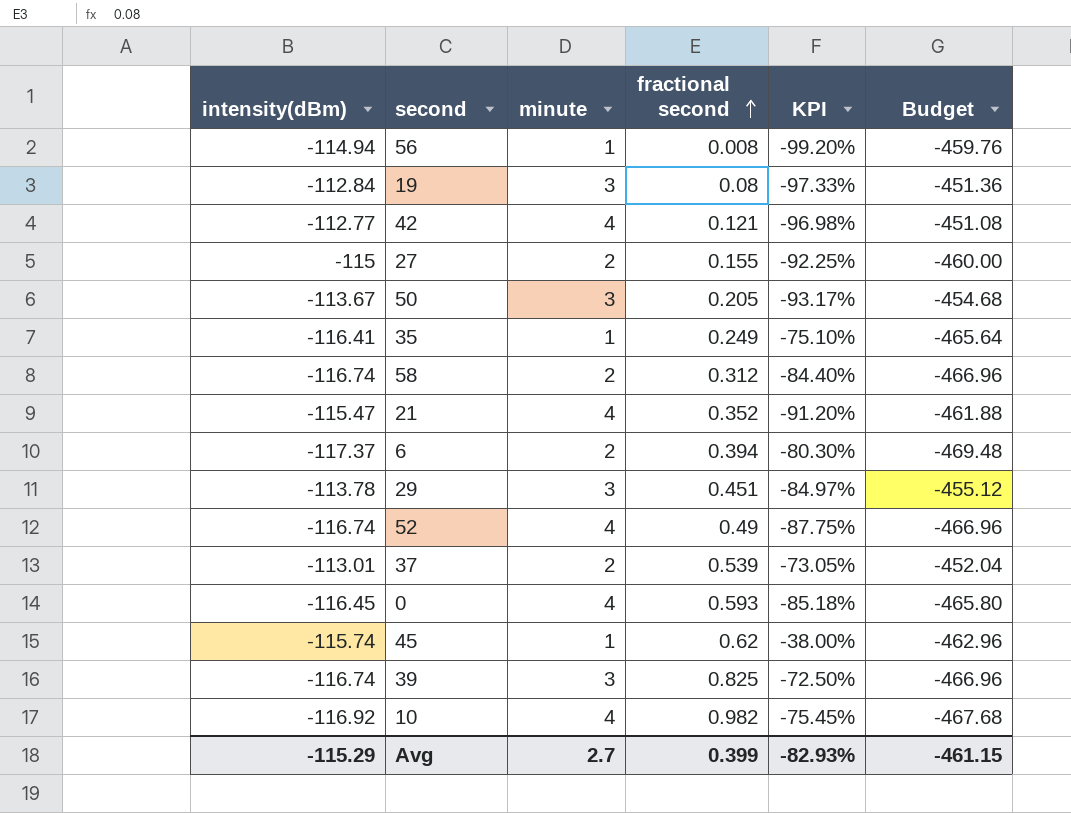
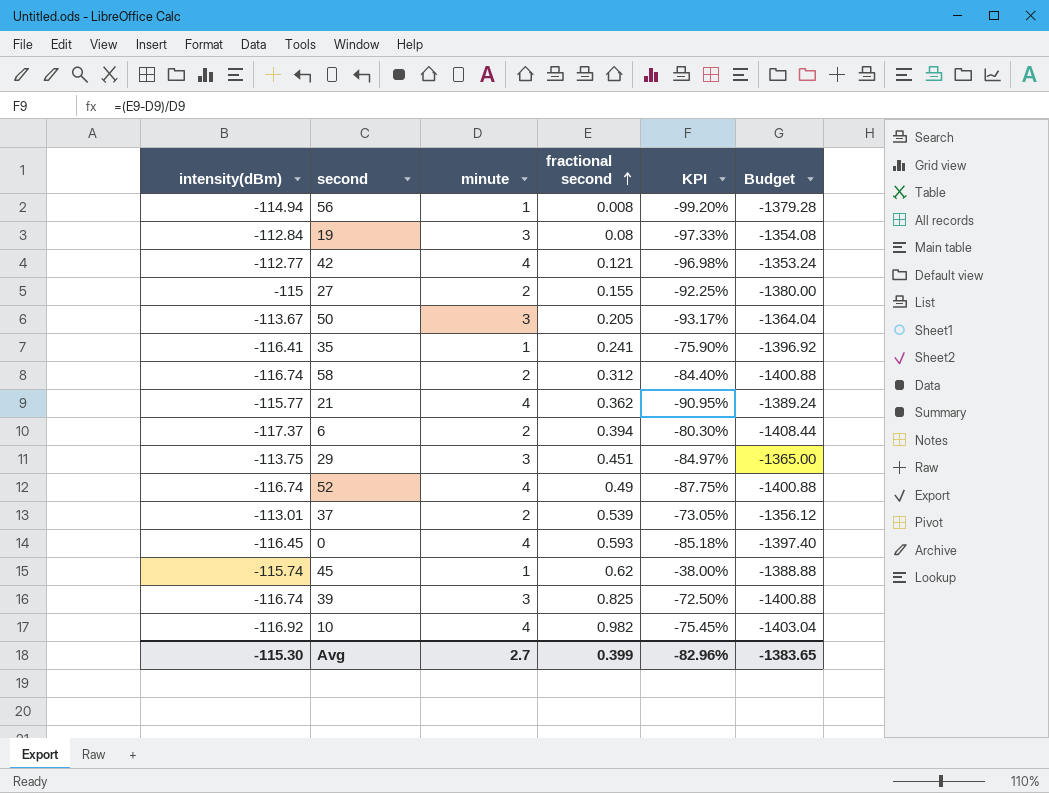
column Budget | formula: [intensity(dBm)] * 4 -> [intensity(dBm)] * 12
35 | fractional second: 0.249 -> 0.241
35 | KPI: -75.10% -> -75.90%
21 | intensity(dBm): -115.47 -> -115.77
21 | fractional second: 0.352 -> 0.362
21 | KPI: -91.20% -> -90.95%
29 | intensity(dBm): -113.78 -> -113.75
Avg | intensity(dBm): -115.29 -> -115.30
Avg | KPI: -82.93% -> -82.96%
Avg | Budget: -461.15 -> -1383.65

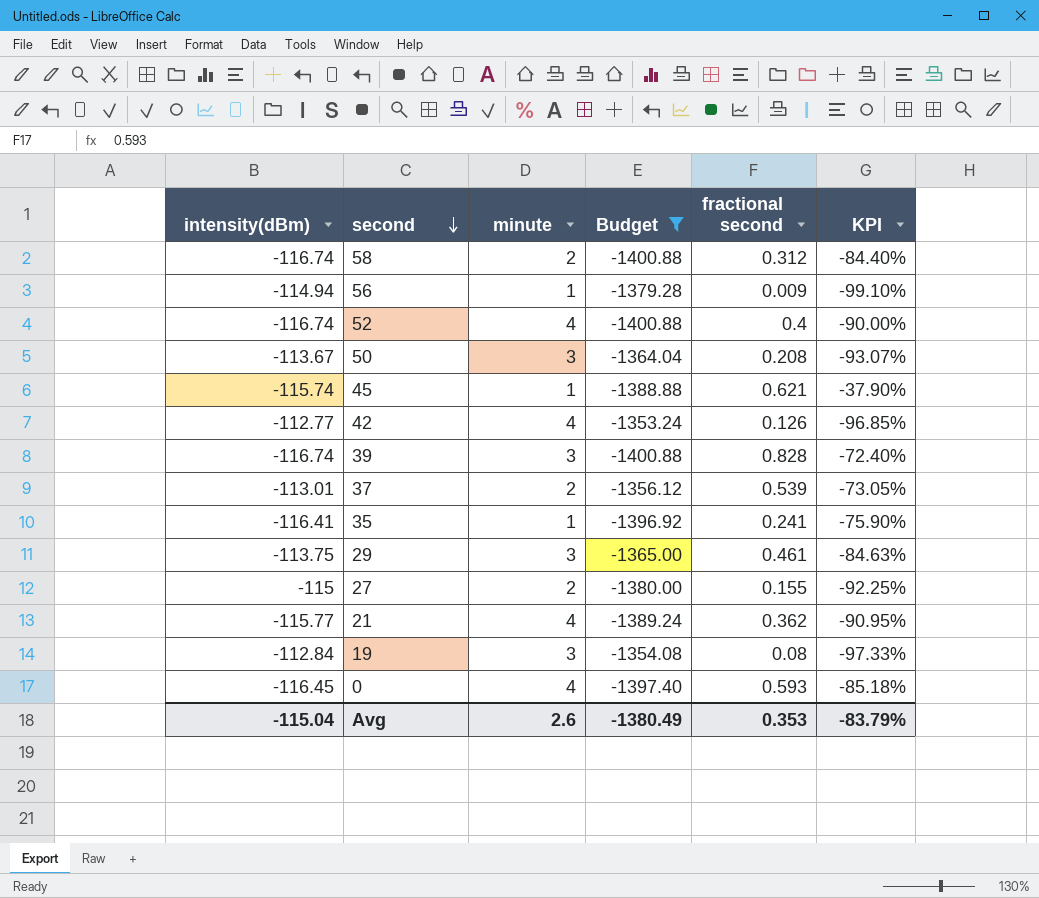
filter: none -> Budget >= -1400.88
row order: fractional second ascending -> second descending
column Budget | position: 6 -> 4
56 | fractional second: 0.008 -> 0.009
56 | KPI: -99.20% -> -99.10%
52 | fractional second: 0.49 -> 0.4
52 | KPI: -87.75% -> -90.00%
50 | fractional second: 0.205 -> 0.208
50 | KPI: -93.17% -> -93.07%
45 | fractional second: 0.62 -> 0.621
45 | KPI: -38.00% -> -37.90%
42 | fractional second: 0.121 -> 0.126
42 | KPI: -96.98% -> -96.85%
39 | fractional second: 0.825 -> 0.828
39 | KPI: -72.50% -> -72.40%
29 | fractional second: 0.451 -> 0.461
29 | KPI: -84.97% -> -84.63%
Avg | intensity(dBm): -115.30 -> -115.04
Avg | minute: 2.7 -> 2.6
Avg | Budget: -1383.65 -> -1380.49
Avg | fractional second: 0.399 -> 0.353
Avg | KPI: -82.96% -> -83.79%

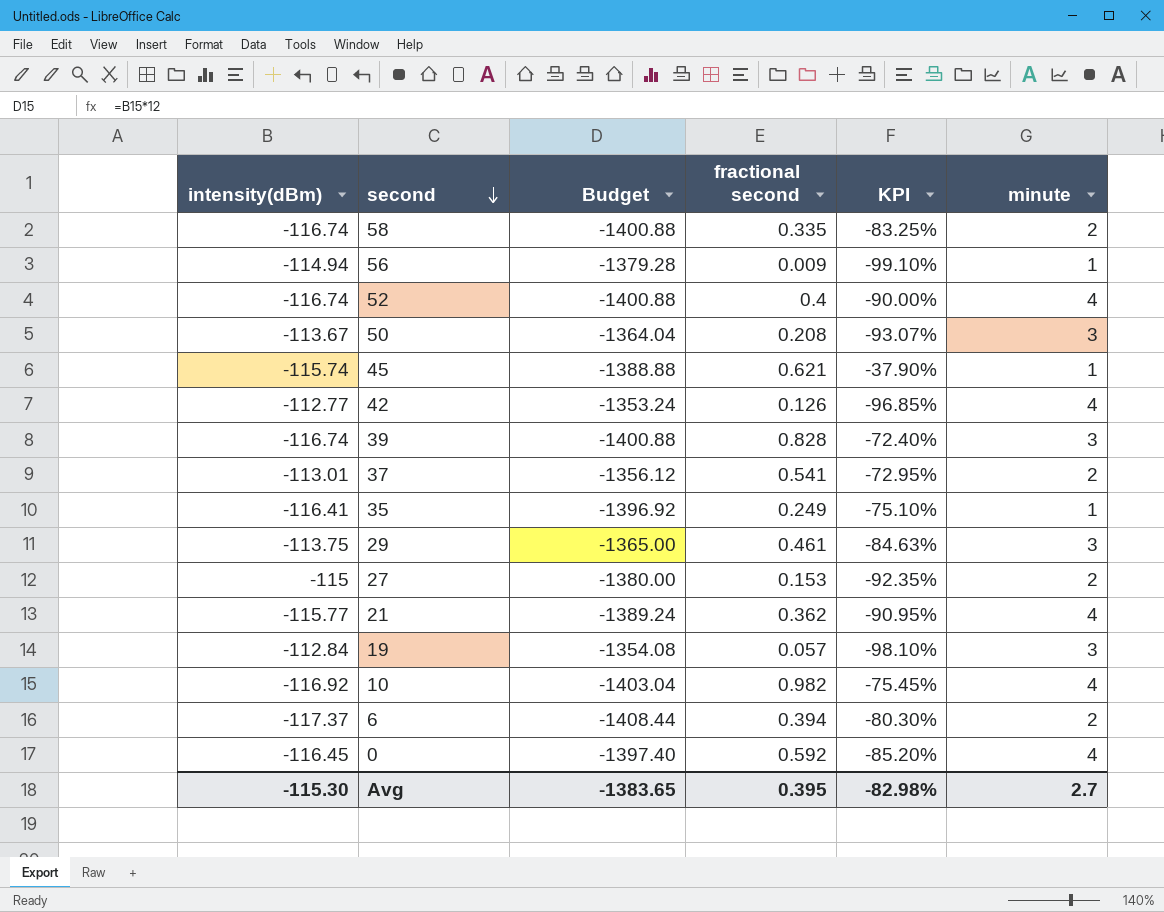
filter: Budget >= -1400.88 -> none
column minute | position: 3 -> 6
58 | fractional second: 0.312 -> 0.335
58 | KPI: -84.40% -> -83.25%
37 | fractional second: 0.539 -> 0.541
37 | KPI: -73.05% -> -72.95%
35 | fractional second: 0.241 -> 0.249
35 | KPI: -75.90% -> -75.10%
27 | fractional second: 0.155 -> 0.153
27 | KPI: -92.25% -> -92.35%
19 | fractional second: 0.08 -> 0.057
19 | KPI: -97.33% -> -98.10%
0 | fractional second: 0.593 -> 0.592
0 | KPI: -85.18% -> -85.20%
Avg | intensity(dBm): -115.04 -> -115.30
Avg | Budget: -1380.49 -> -1383.65
Avg | fractional second: 0.353 -> 0.395
Avg | KPI: -83.79% -> -82.98%
Avg | minute: 2.6 -> 2.7

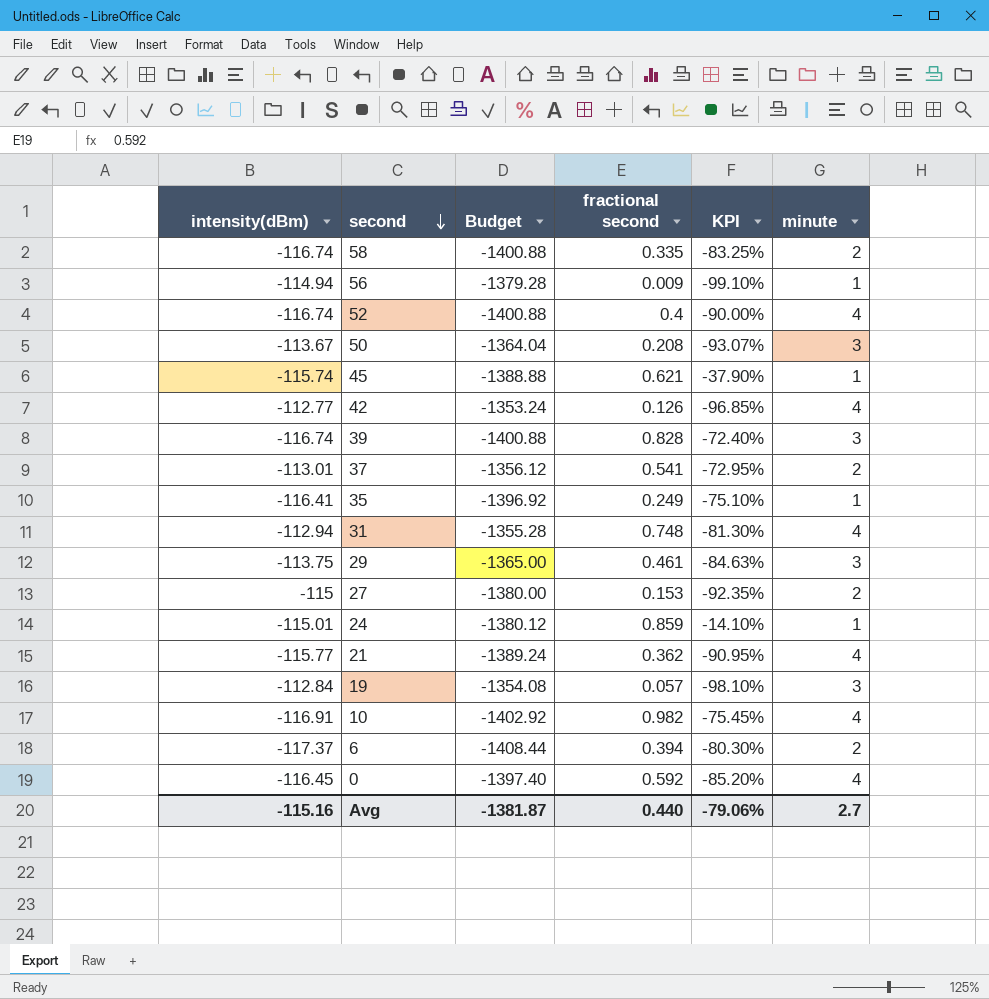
row 31: none -> -112.94 | -1355.28 | 0.748 | -81.30% | 4
row 24: none -> -115.01 | -1380.12 | 0.859 | -14.10% | 1
10 | intensity(dBm): -116.92 -> -116.91
10 | Budget: -1403.04 -> -1402.92
Avg | intensity(dBm): -115.30 -> -115.16
Avg | Budget: -1383.65 -> -1381.87
Avg | fractional second: 0.395 -> 0.440
Avg | KPI: -82.98% -> -79.06%

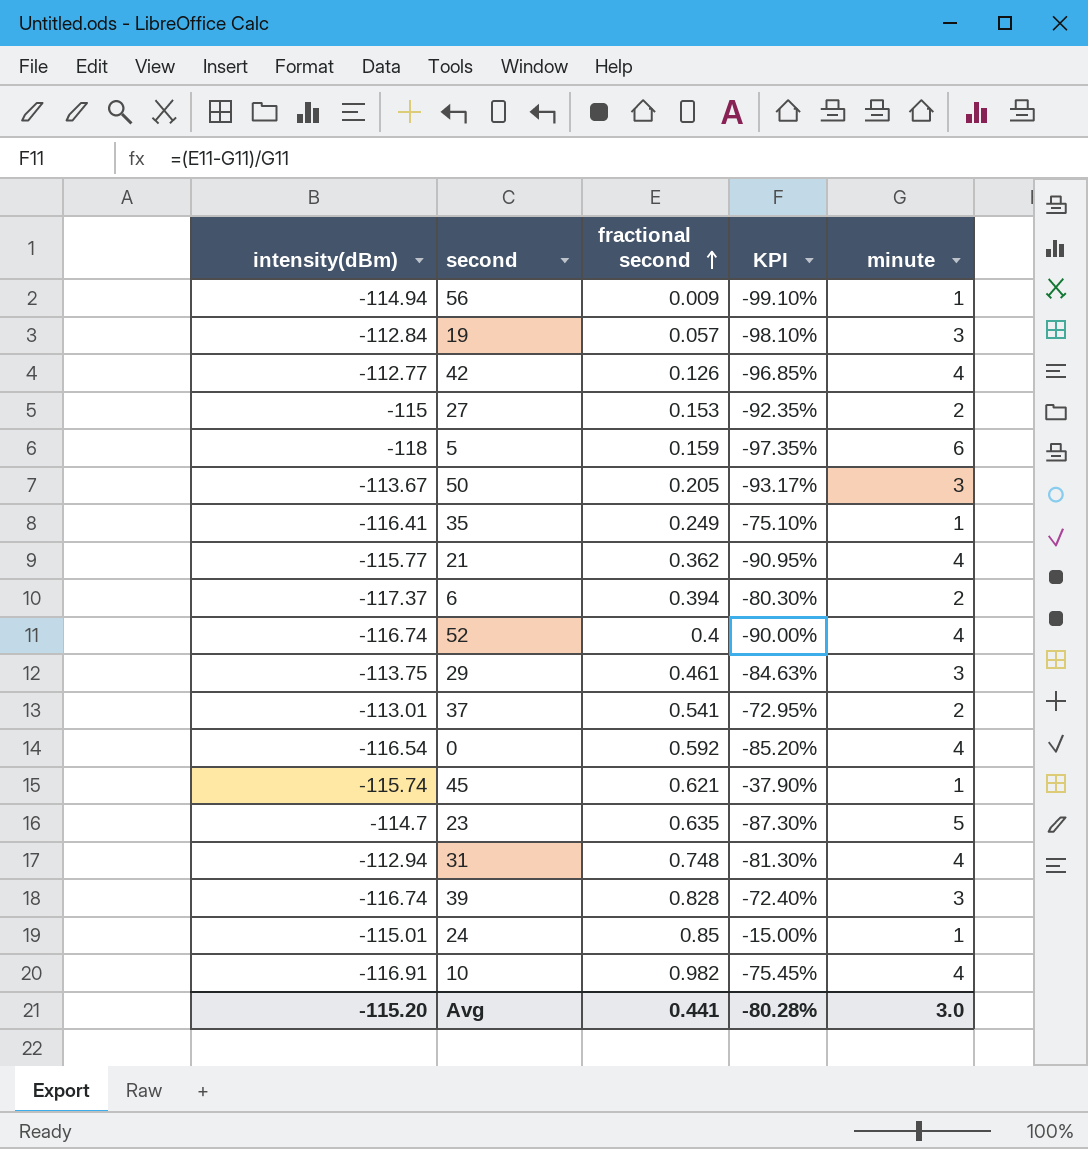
row order: second descending -> fractional second ascending
column Budget | formula: [intensity(dBm)] * 12 -> none
row 58: -116.74 | -1400.88 | 0.335 | -83.25% | 2 -> none
row 5: none -> -118 | 0.159 | -97.35% | 6
50 | fractional second: 0.208 -> 0.205
50 | KPI: -93.07% -> -93.17%
0 | intensity(dBm): -116.45 -> -116.54
row 23: none -> -114.7 | 0.635 | -87.30% | 5
24 | fractional second: 0.859 -> 0.85
24 | KPI: -14.10% -> -15.00%
Avg | intensity(dBm): -115.16 -> -115.20
Avg | fractional second: 0.440 -> 0.441
Avg | KPI: -79.06% -> -80.28%
Avg | minute: 2.7 -> 3.0

